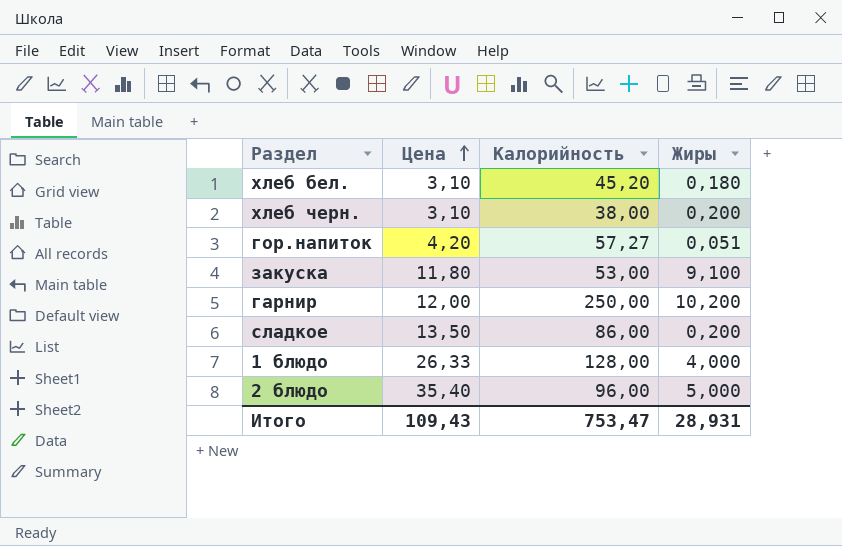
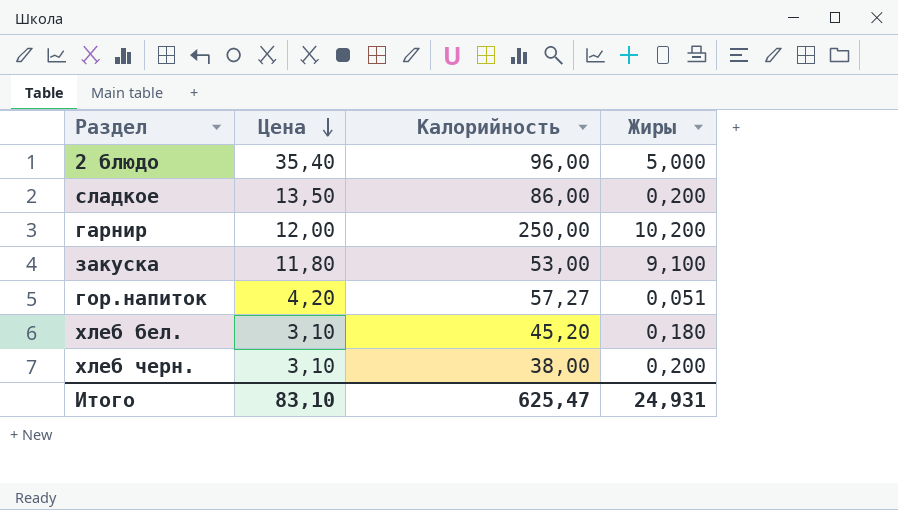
row order: Цена ascending -> Цена descending
row 1 блюдо: 26,33 | 128,00 | 4,000 -> none
Итого | Цена: 109,43 -> 83,10
Итого | Калорийность: 753,47 -> 625,47
Итого | Жиры: 28,931 -> 24,931

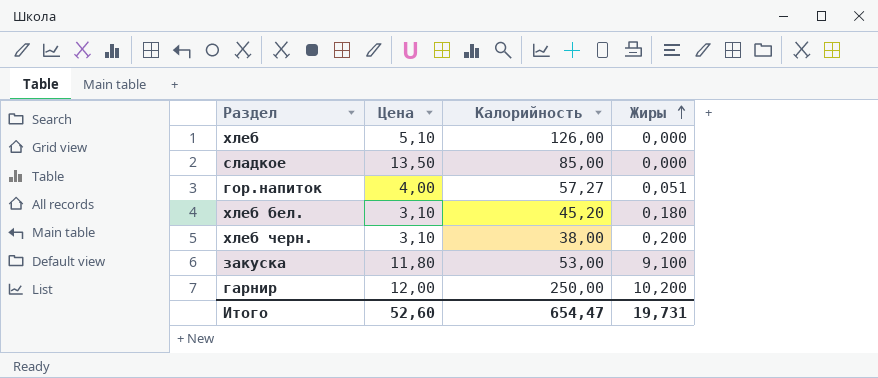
row order: Цена descending -> Жиры ascending
row 2 блюдо: 35,40 | 96,00 | 5,000 -> none
row хлеб: none -> 5,10 | 126,00 | 0,000
сладкое | Калорийность: 86,00 -> 85,00
сладкое | Жиры: 0,200 -> 0,000
гор.напиток | Цена: 4,20 -> 4,00
Итого | Цена: 83,10 -> 52,60
Итого | Калорийность: 625,47 -> 654,47
Итого | Жиры: 24,931 -> 19,731

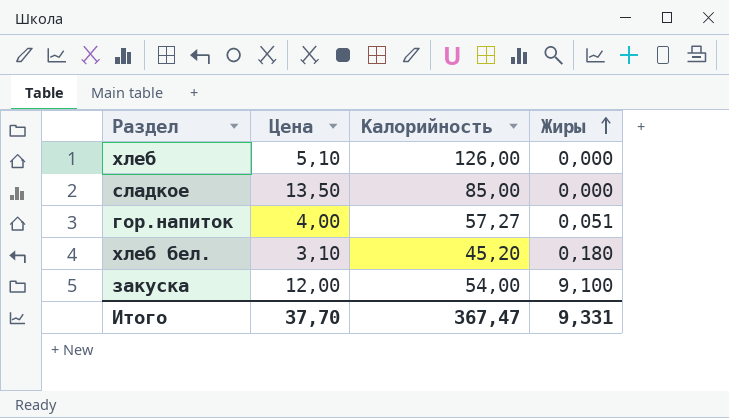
row хлеб черн.: 3,10 | 38,00 | 0,200 -> none
row гарнир: 12,00 | 250,00 | 10,200 -> none
закуска | Цена: 11,80 -> 12,00
закуска | Калорийность: 53,00 -> 54,00
Итого | Цена: 52,60 -> 37,70
Итого | Калорийность: 654,47 -> 367,47
Итого | Жиры: 19,731 -> 9,331

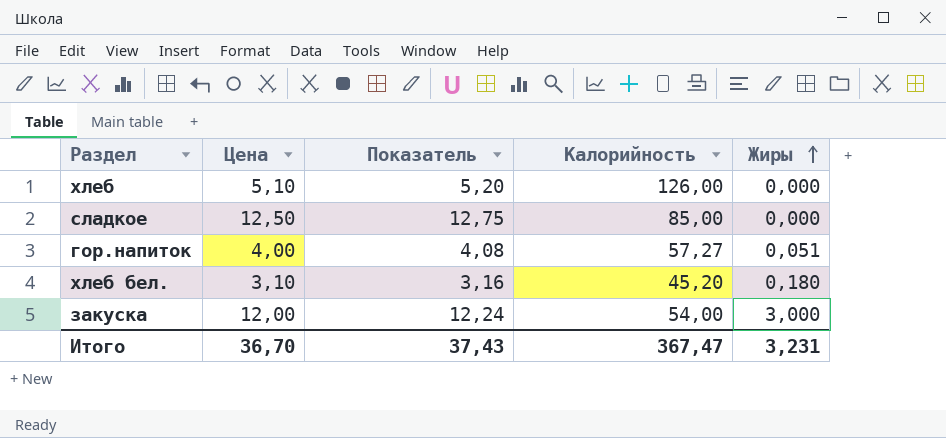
column Показатель | formula: none -> [Цена] * 1,02
сладкое | Цена: 13,50 -> 12,50
закуска | Жиры: 9,100 -> 3,000
Итого | Цена: 37,70 -> 36,70
Итого | Жиры: 9,331 -> 3,231

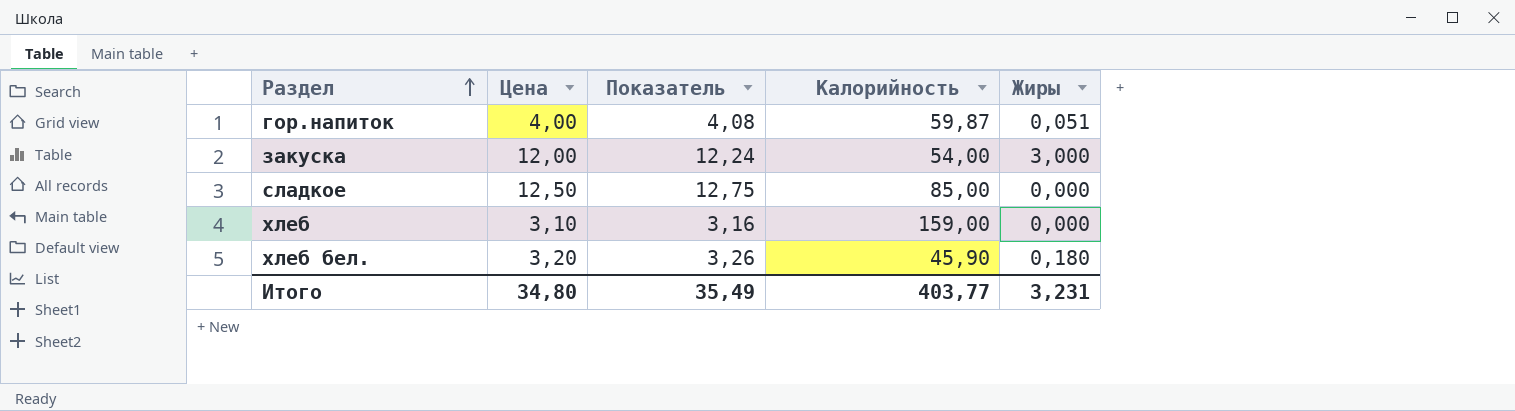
row order: Жиры ascending -> Раздел ascending
гор.напиток | Калорийность: 57,27 -> 59,87
хлеб | Цена: 5,10 -> 3,10
хлеб | Показатель: 5,20 -> 3,16
хлеб | Калорийность: 126,00 -> 159,00
хлеб бел. | Цена: 3,10 -> 3,20
хлеб бел. | Показатель: 3,16 -> 3,26
хлеб бел. | Калорийность: 45,20 -> 45,90
Итого | Цена: 36,70 -> 34,80
Итого | Показатель: 37,43 -> 35,49
Итого | Калорийность: 367,47 -> 403,77

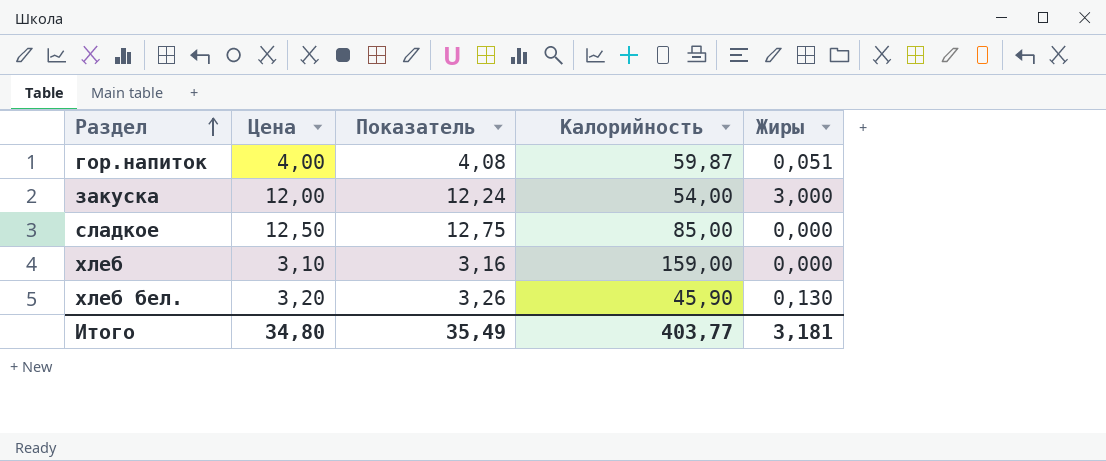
хлеб бел. | Жиры: 0,180 -> 0,130
Итого | Жиры: 3,231 -> 3,181

